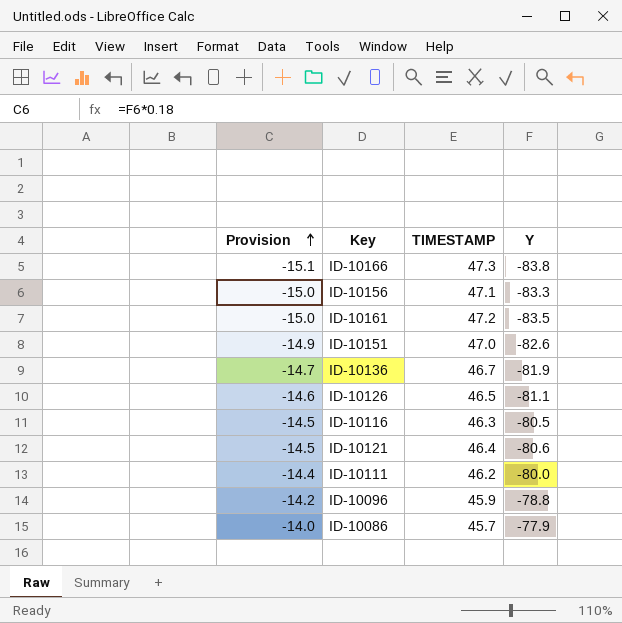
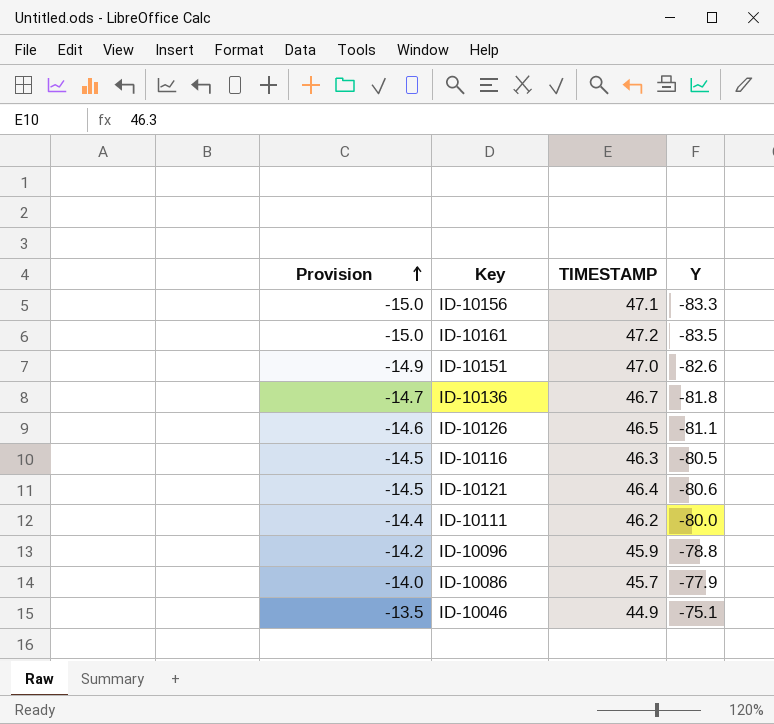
row ID-10166: -15.1 | 47.3 | -83.8 -> none
ID-10136 | Y: -81.9 -> -81.8
row ID-10046: none -> -13.5 | 44.9 | -75.1

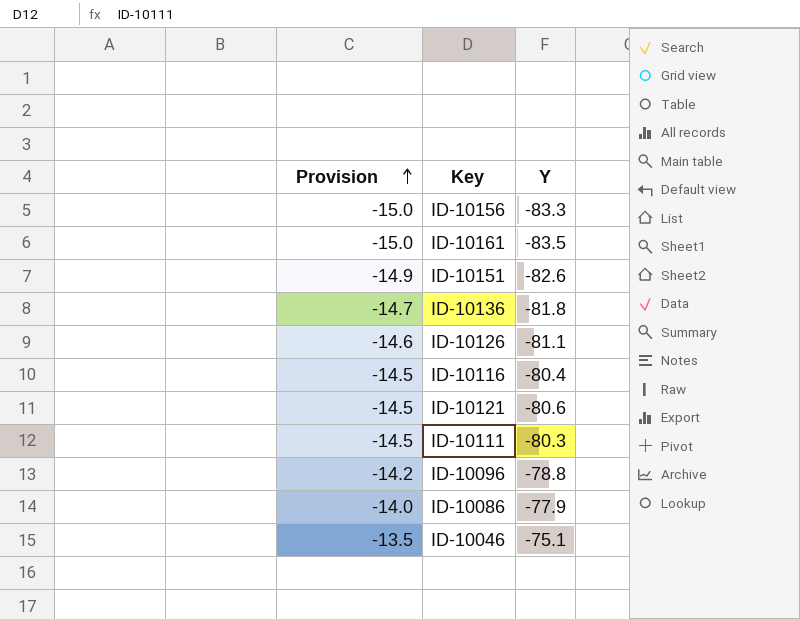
column TIMESTAMP | position: 3 -> none
ID-10116 | Y: -80.5 -> -80.4
ID-10111 | Provision: -14.4 -> -14.5
ID-10111 | Y: -80.0 -> -80.3

